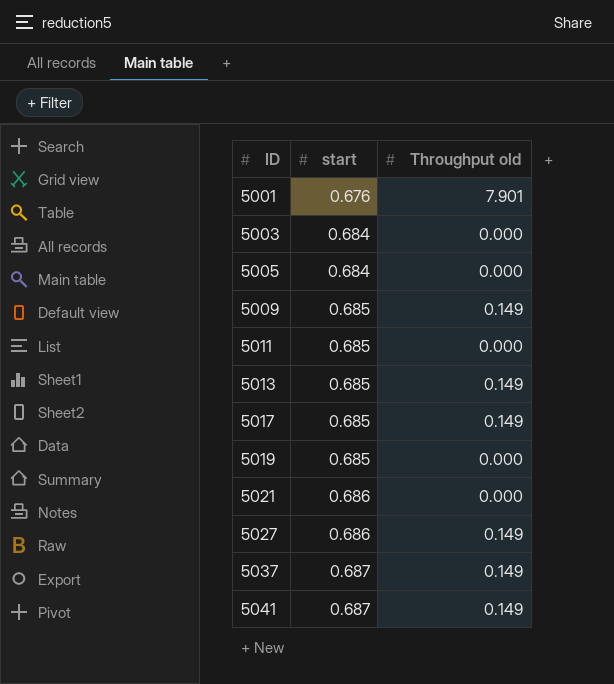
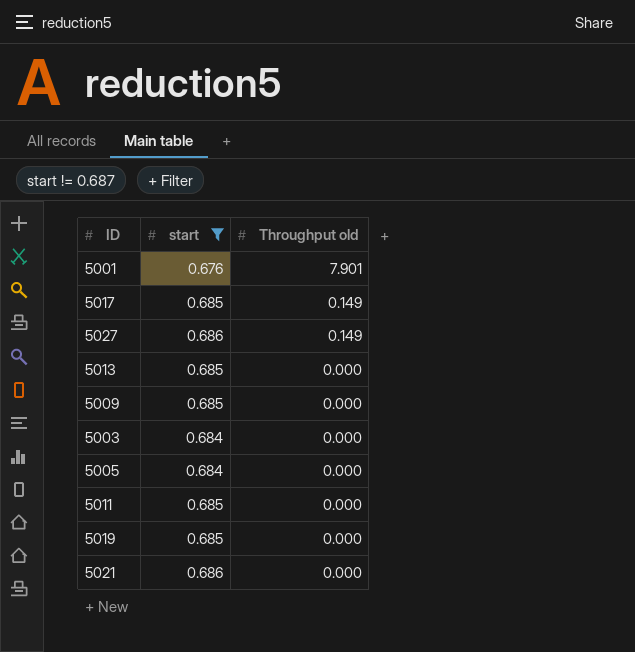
filter: none -> start != 0.687
row order: ID ascending -> Throughput old descending
5013 | Throughput old: 0.149 -> 0.000
5009 | Throughput old: 0.149 -> 0.000

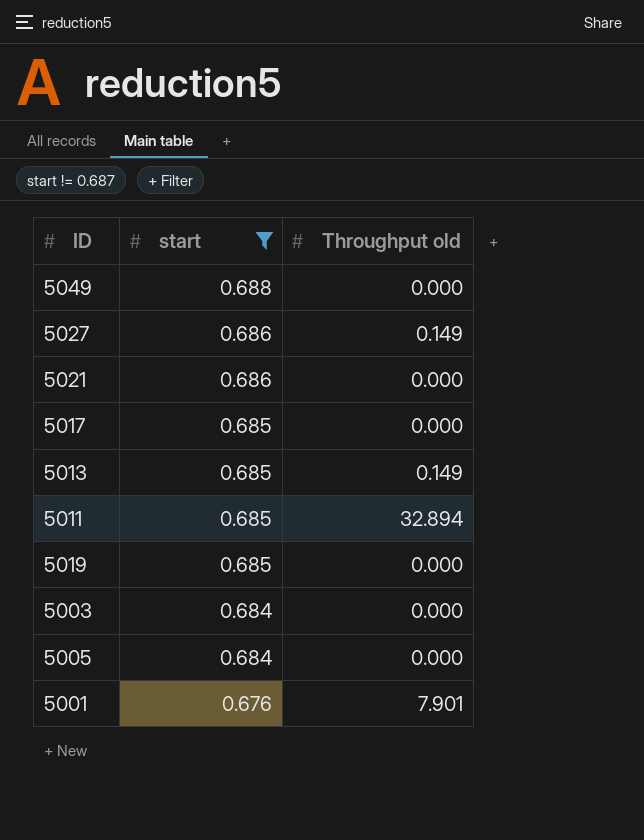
row order: Throughput old descending -> start descending
row 5009: 0.685 | 0.000 -> none
row 5049: none -> 0.688 | 0.000
5017 | Throughput old: 0.149 -> 0.000
5013 | Throughput old: 0.000 -> 0.149
5011 | Throughput old: 0.000 -> 32.894

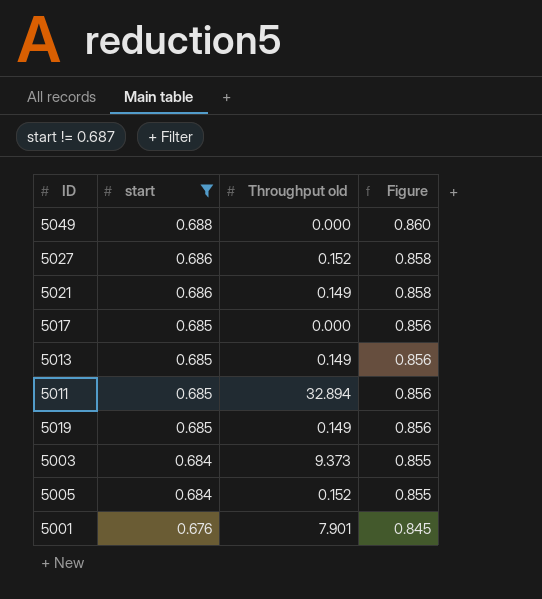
column Figure | formula: none -> [start] * 1.25
5027 | Throughput old: 0.149 -> 0.152
5021 | Throughput old: 0.000 -> 0.149
5019 | Throughput old: 0.000 -> 0.149
5003 | Throughput old: 0.000 -> 9.373
5005 | Throughput old: 0.000 -> 0.152

